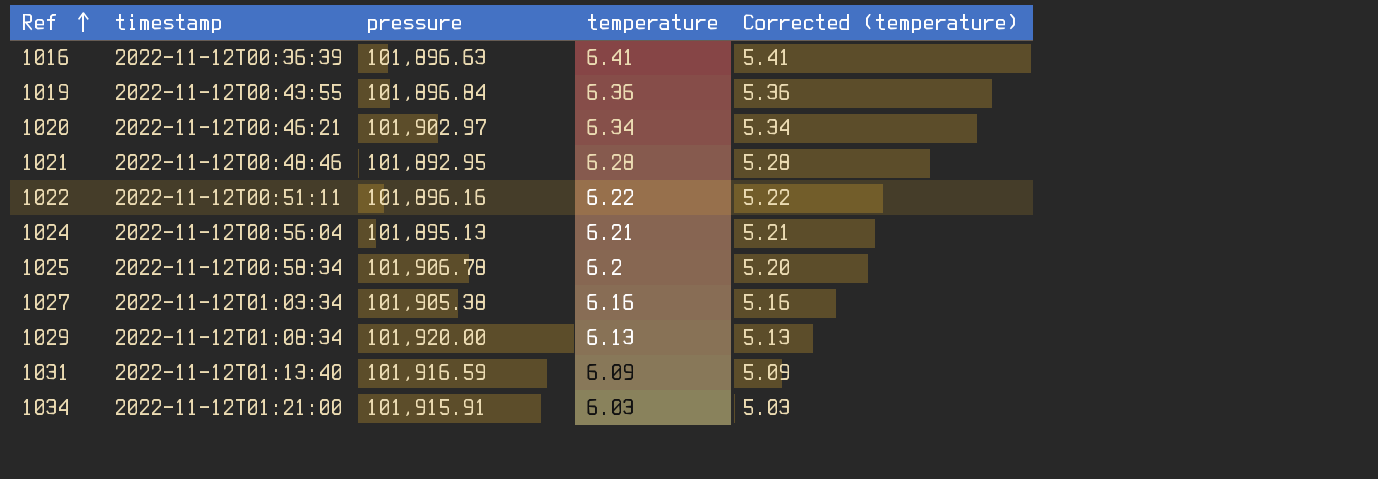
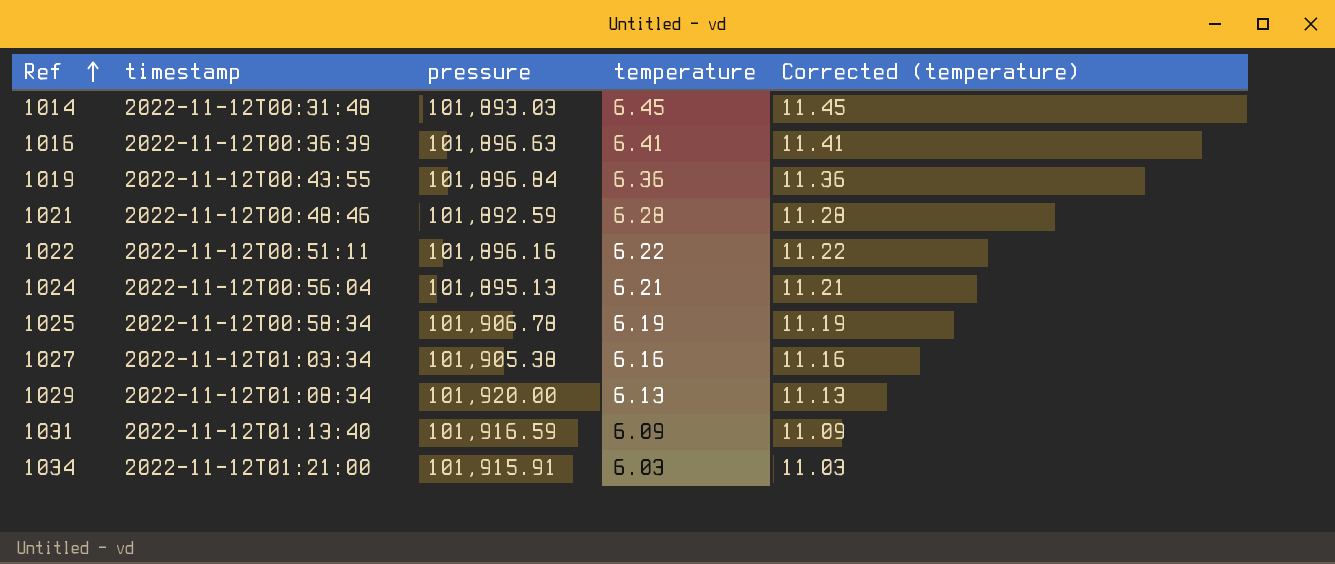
column Corrected (temperature) | formula: [temperature] - 1 -> [temperature] + 5
row 1020: 2022-11-12T00:46:21 | 101,902.97 | 6.34 | 5.34 -> none
row 1014: none -> 2022-11-12T00:31:48 | 101,893.03 | 6.45 | 11.45
1021 | pressure: 101,892.95 -> 101,892.59
1025 | temperature: 6.2 -> 6.19

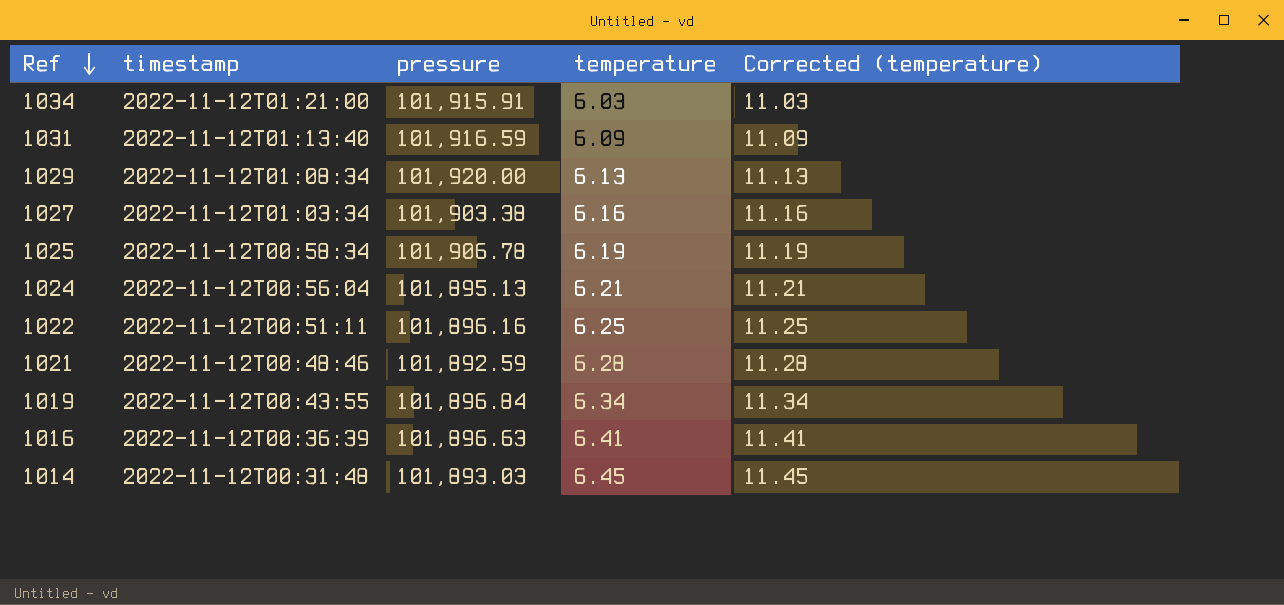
row order: Ref ascending -> Ref descending
1027 | pressure: 101,905.38 -> 101,903.38
1022 | temperature: 6.22 -> 6.25
1022 | Corrected (temperature): 11.22 -> 11.25
1019 | temperature: 6.36 -> 6.34
1019 | Corrected (temperature): 11.36 -> 11.34

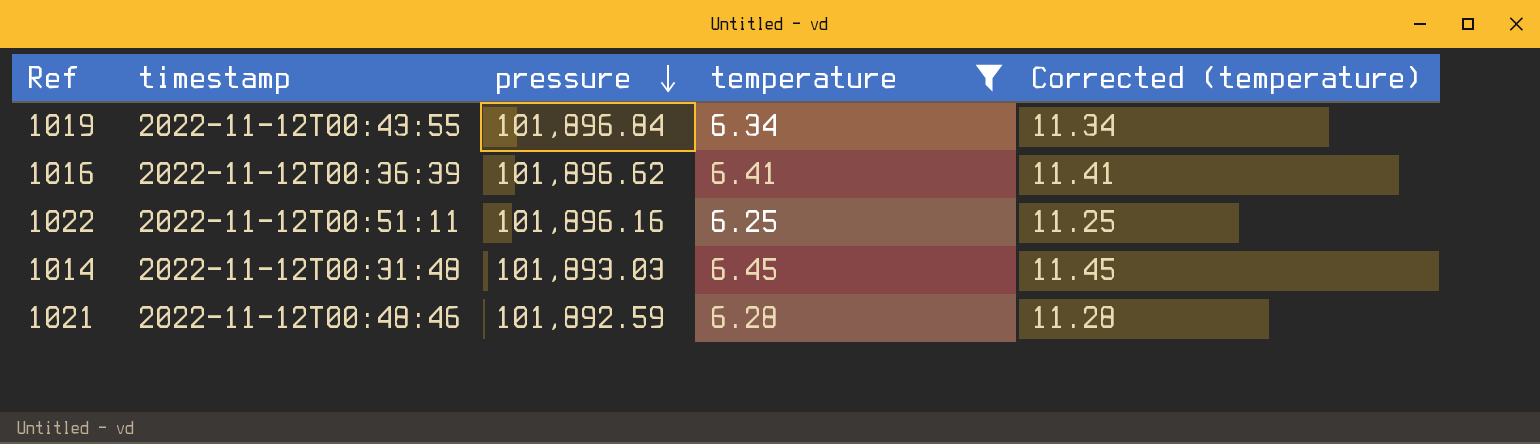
filter: none -> temperature >= 6.25
row order: Ref descending -> pressure descending
1016 | pressure: 101,896.63 -> 101,896.62

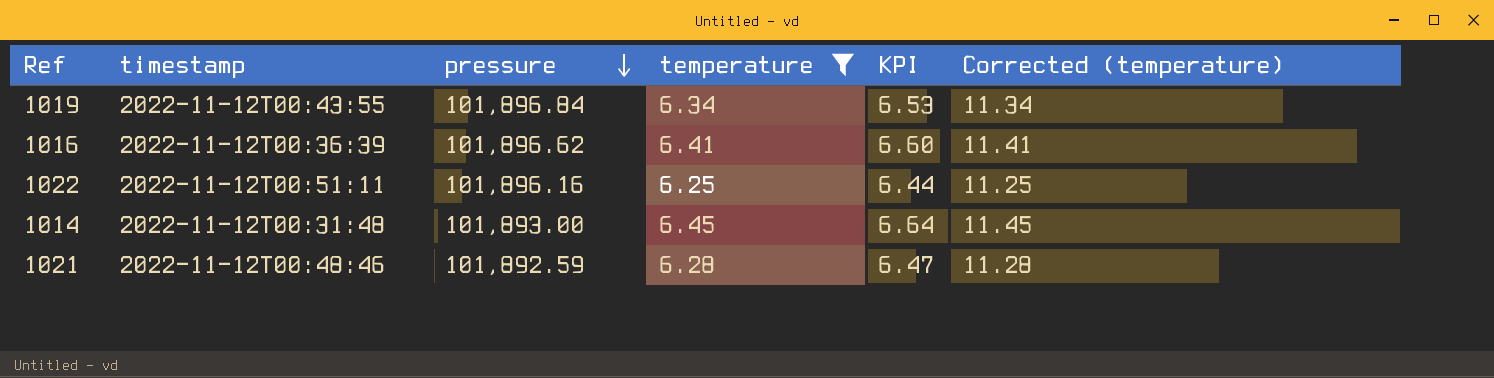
column KPI | formula: none -> [temperature] * 1.03
1014 | pressure: 101,893.03 -> 101,893.00

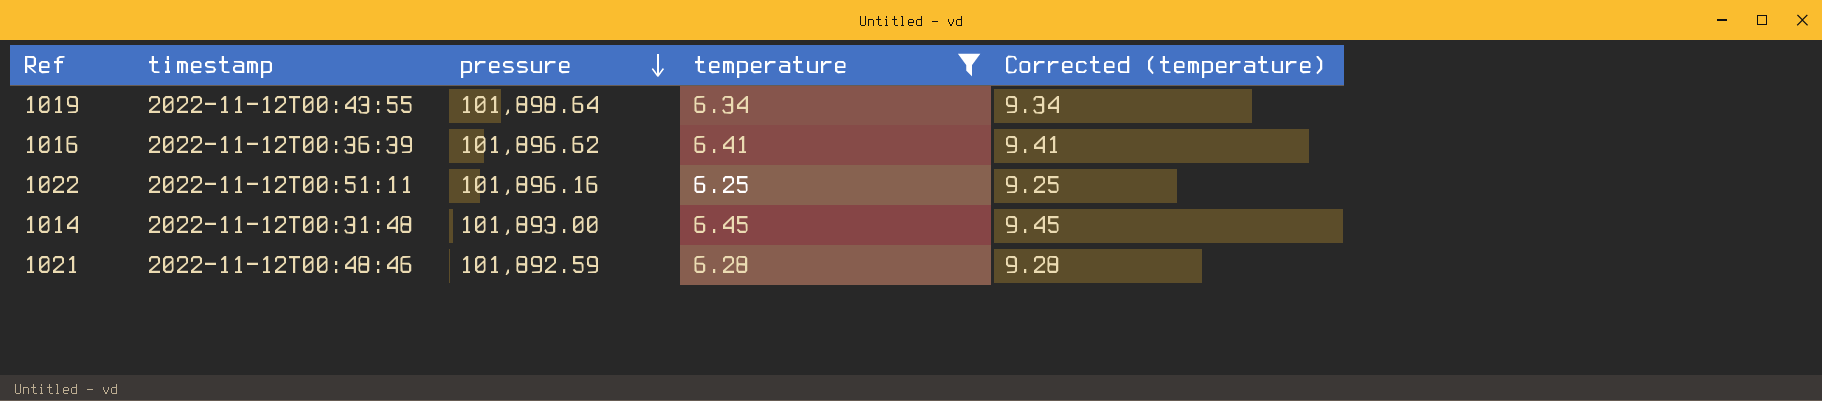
column KPI | formula: [temperature] * 1.03 -> none
column Corrected (temperature) | formula: [temperature] + 5 -> [temperature] + 3
1019 | pressure: 101,896.84 -> 101,898.64

